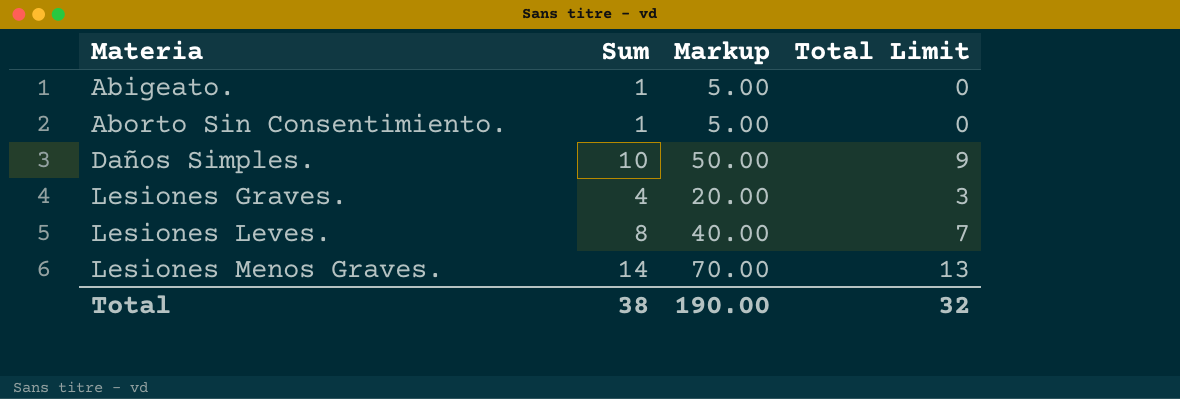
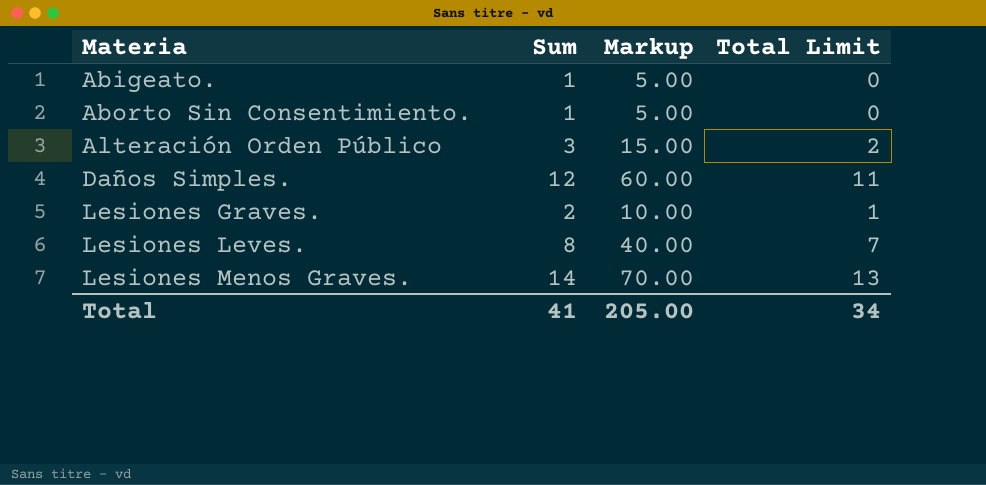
row Alteración Orden Público: none -> 3 | 15.00 | 2
Daños Simples. | Sum: 10 -> 12
Daños Simples. | Markup: 50.00 -> 60.00
Daños Simples. | Total Limit: 9 -> 11
Lesiones Graves. | Sum: 4 -> 2
Lesiones Graves. | Markup: 20.00 -> 10.00
Lesiones Graves. | Total Limit: 3 -> 1
Total | Sum: 38 -> 41
Total | Markup: 190.00 -> 205.00
Total | Total Limit: 32 -> 34

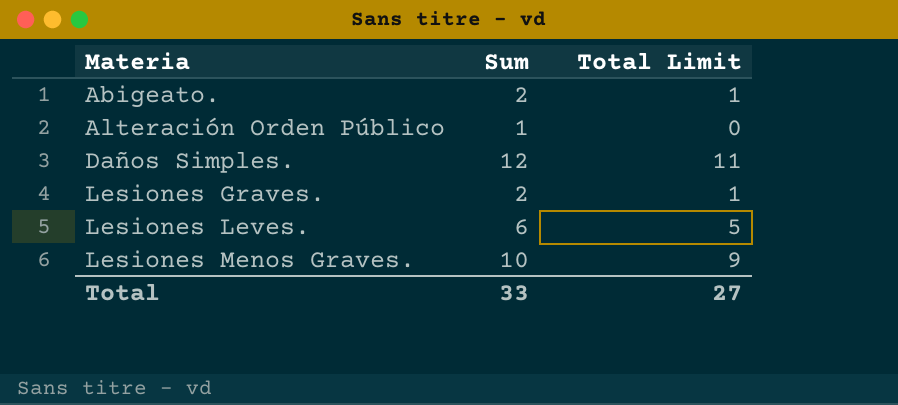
column Markup | formula: [Sum] * 5 -> none
row Aborto Sin Consentimiento.: 1 | 5.00 | 0 -> none
Abigeato. | Sum: 1 -> 2
Abigeato. | Total Limit: 0 -> 1
Alteración Orden Público | Sum: 3 -> 1
Alteración Orden Público | Total Limit: 2 -> 0
Lesiones Leves. | Sum: 8 -> 6
Lesiones Leves. | Total Limit: 7 -> 5
Lesiones Menos Graves. | Sum: 14 -> 10
Lesiones Menos Graves. | Total Limit: 13 -> 9
Total | Sum: 41 -> 33
Total | Total Limit: 34 -> 27

